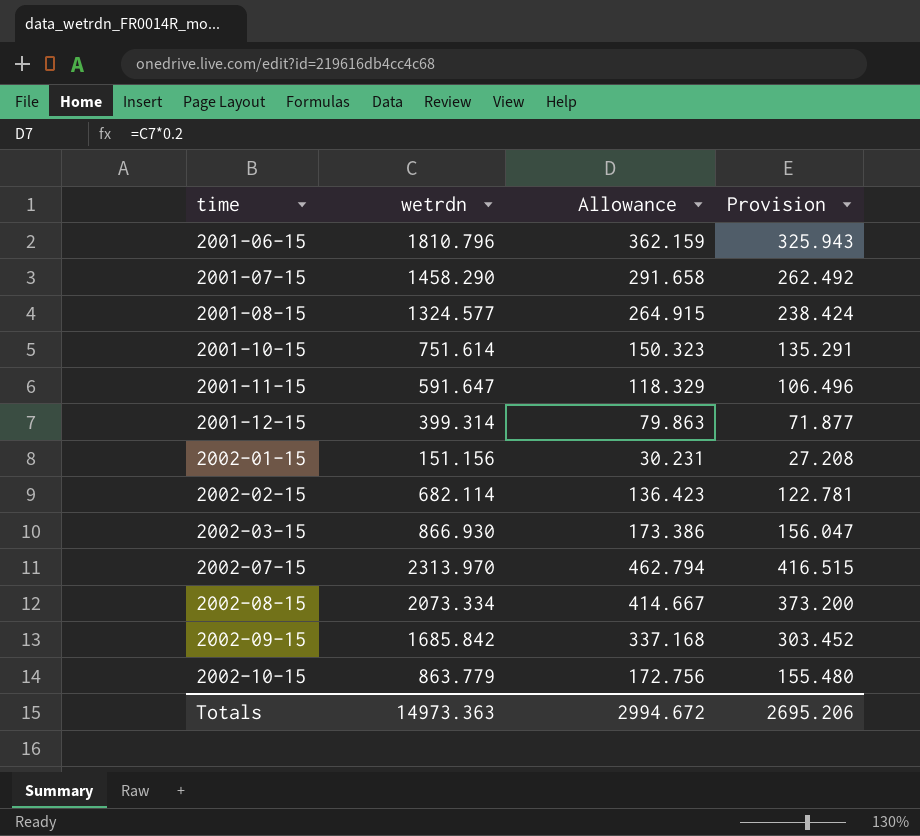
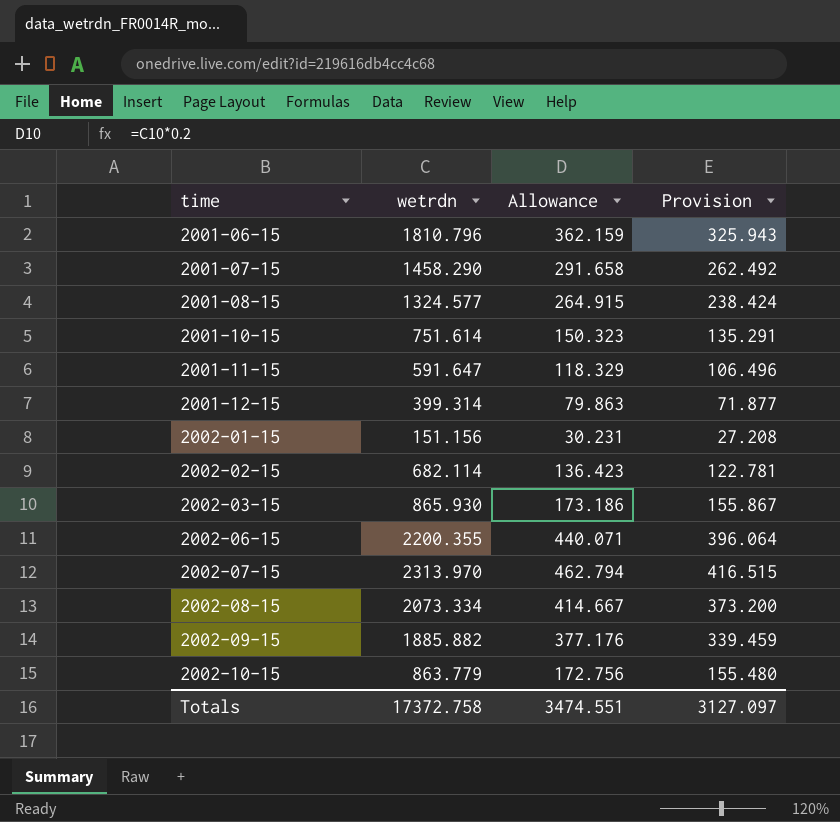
2002-03-15 | wetrdn: 866.930 -> 865.930
2002-03-15 | Allowance: 173.386 -> 173.186
2002-03-15 | Provision: 156.047 -> 155.867
row 2002-06-15: none -> 2200.355 | 440.071 | 396.064
2002-09-15 | wetrdn: 1685.842 -> 1885.882
2002-09-15 | Allowance: 337.168 -> 377.176
2002-09-15 | Provision: 303.452 -> 339.459
Totals | wetrdn: 14973.363 -> 17372.758
Totals | Allowance: 2994.672 -> 3474.551
Totals | Provision: 2695.206 -> 3127.097

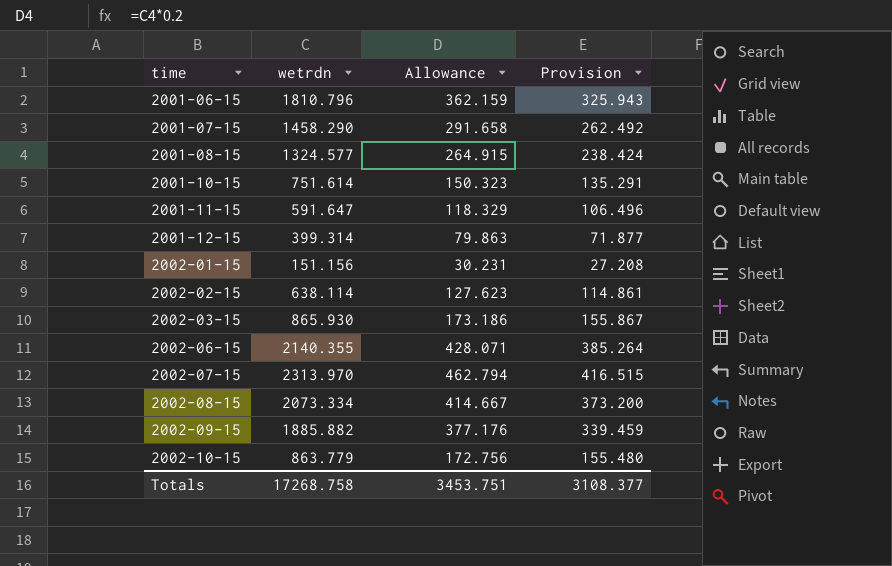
2002-02-15 | wetrdn: 682.114 -> 638.114
2002-02-15 | Allowance: 136.423 -> 127.623
2002-02-15 | Provision: 122.781 -> 114.861
2002-06-15 | wetrdn: 2200.355 -> 2140.355
2002-06-15 | Allowance: 440.071 -> 428.071
2002-06-15 | Provision: 396.064 -> 385.264
Totals | wetrdn: 17372.758 -> 17268.758
Totals | Allowance: 3474.551 -> 3453.751
Totals | Provision: 3127.097 -> 3108.377

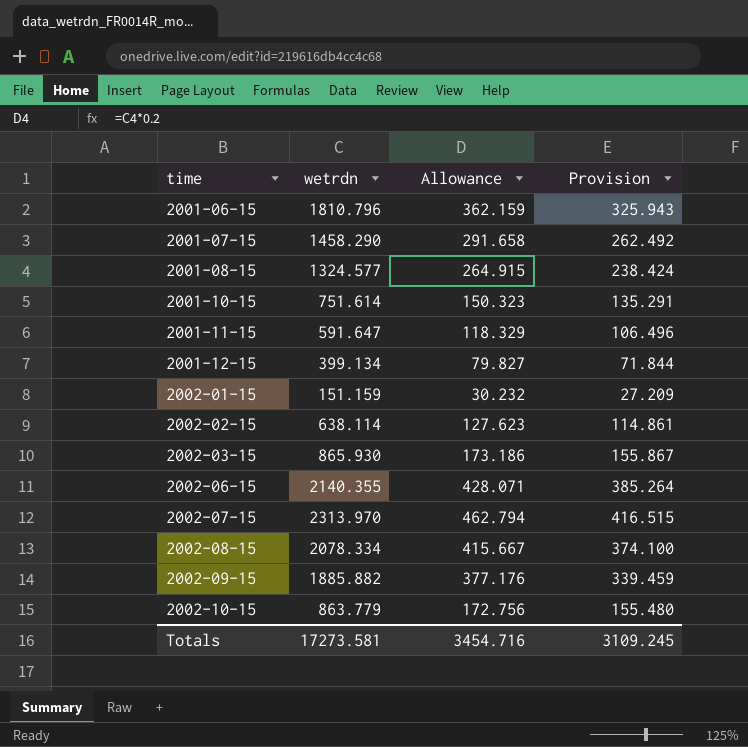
2001-12-15 | wetrdn: 399.314 -> 399.134
2001-12-15 | Allowance: 79.863 -> 79.827
2001-12-15 | Provision: 71.877 -> 71.844
2002-01-15 | wetrdn: 151.156 -> 151.159
2002-01-15 | Allowance: 30.231 -> 30.232
2002-01-15 | Provision: 27.208 -> 27.209
2002-08-15 | wetrdn: 2073.334 -> 2078.334
2002-08-15 | Allowance: 414.667 -> 415.667
2002-08-15 | Provision: 373.200 -> 374.100
Totals | wetrdn: 17268.758 -> 17273.581
Totals | Allowance: 3453.751 -> 3454.716
Totals | Provision: 3108.377 -> 3109.245

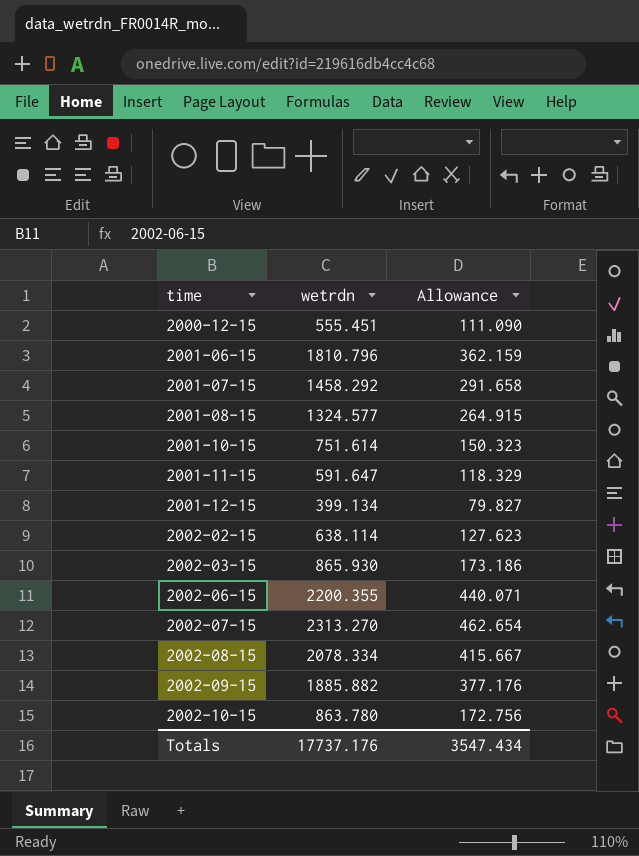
column Provision | formula: [wetrdn] * 0.18 -> none
row 2002-01-15: 151.159 | 30.232 | 27.209 -> none
row 2000-12-15: none -> 555.451 | 111.090
2001-07-15 | wetrdn: 1458.290 -> 1458.292
2002-06-15 | wetrdn: 2140.355 -> 2200.355
2002-06-15 | Allowance: 428.071 -> 440.071
2002-07-15 | wetrdn: 2313.970 -> 2313.270
2002-07-15 | Allowance: 462.794 -> 462.654
2002-10-15 | wetrdn: 863.779 -> 863.780
Totals | wetrdn: 17273.581 -> 17737.176
Totals | Allowance: 3454.716 -> 3547.434

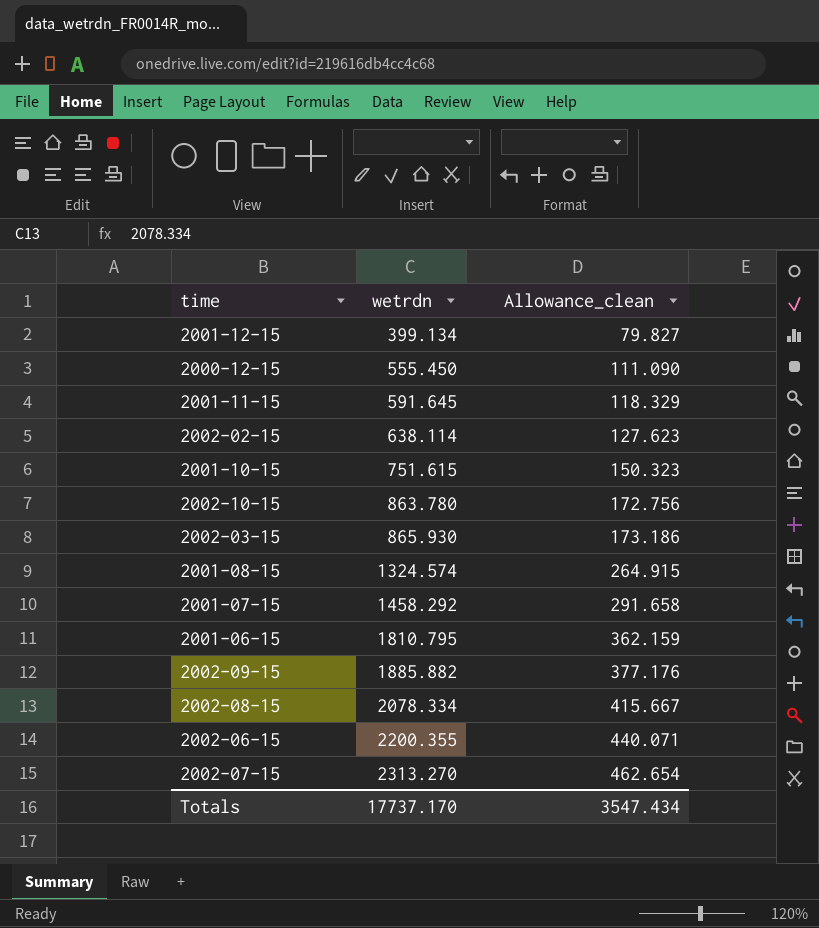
row order: time ascending -> wetrdn ascending
column name: Allowance -> Allowance_clean
2000-12-15 | wetrdn: 555.451 -> 555.450
2001-11-15 | wetrdn: 591.647 -> 591.645
2001-10-15 | wetrdn: 751.614 -> 751.615
2001-08-15 | wetrdn: 1324.577 -> 1324.574
2001-06-15 | wetrdn: 1810.796 -> 1810.795
Totals | wetrdn: 17737.176 -> 17737.170

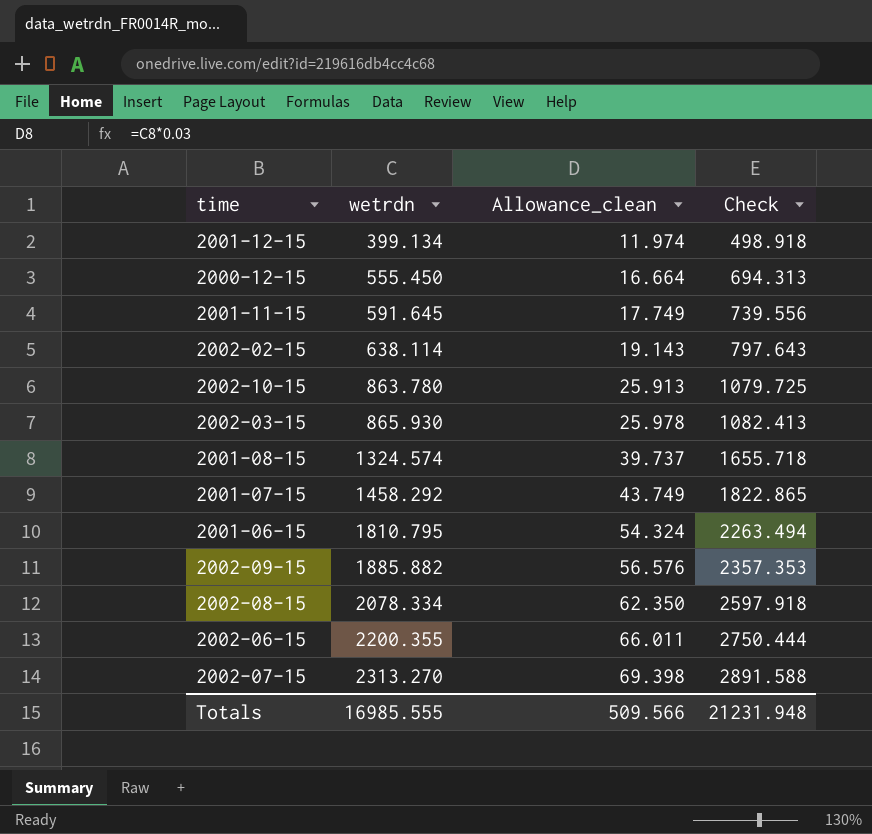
column Allowance_clean | formula: [wetrdn] * 0.2 -> [wetrdn] * 0.03
column Check | formula: none -> [wetrdn] * 1.25
row 2001-10-15: 751.615 | 150.323 -> none
Totals | wetrdn: 17737.170 -> 16985.555
Totals | Allowance_clean: 3547.434 -> 509.566

